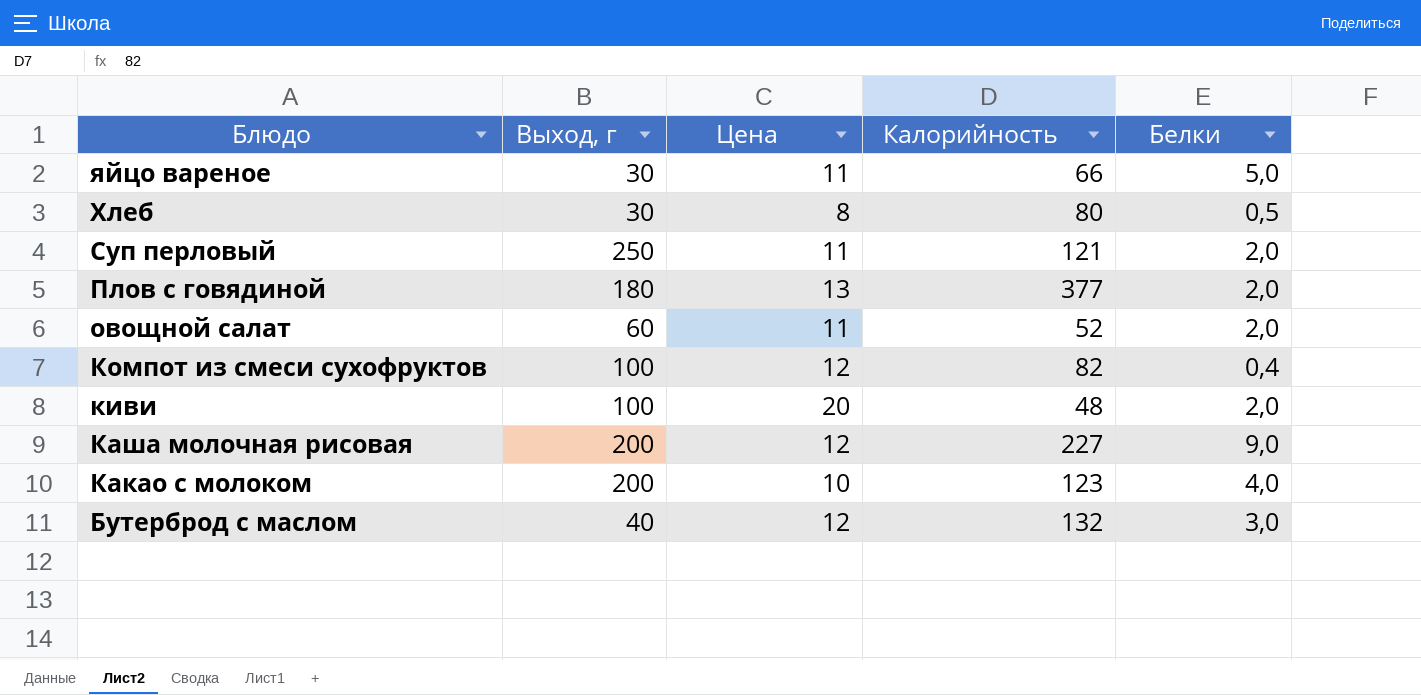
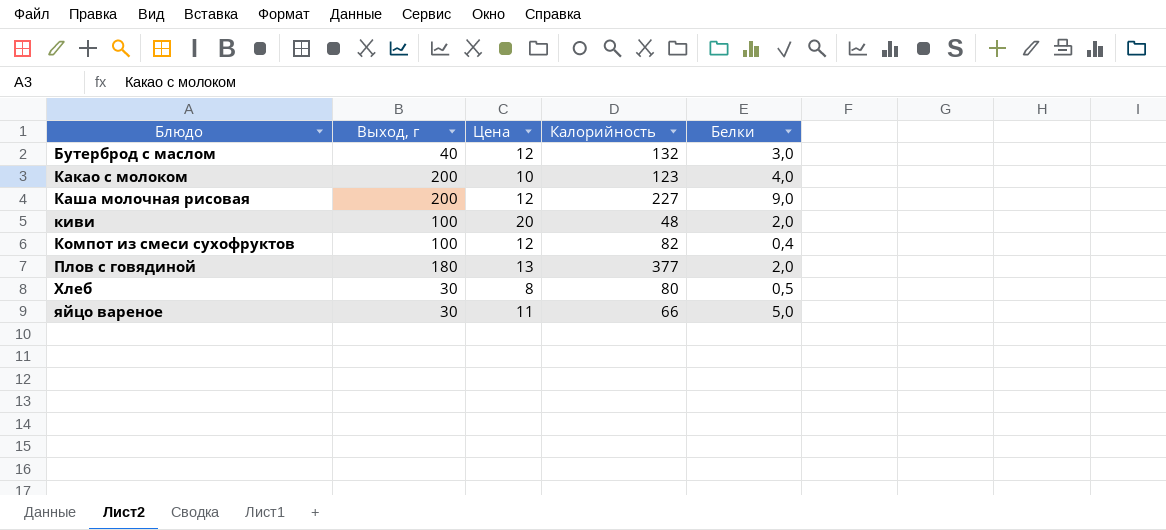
row order: Блюдо descending -> Блюдо ascending
row Суп перловый: 250 | 11 | 121 | 2,0 -> none
row овощной салат: 60 | 11 | 52 | 2,0 -> none

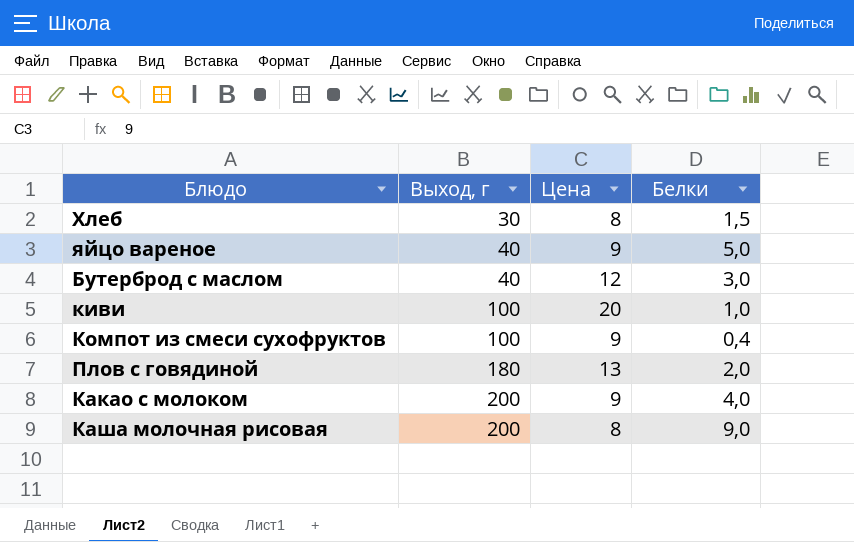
row order: Блюдо ascending -> Выход, г ascending
column Калорийность | position: 4 -> none
Хлеб | Белки: 0,5 -> 1,5
яйцо вареное | Выход, г: 30 -> 40
яйцо вареное | Цена: 11 -> 9
киви | Белки: 2,0 -> 1,0
Компот из смеси сухофруктов | Цена: 12 -> 9
Какао с молоком | Цена: 10 -> 9
Каша молочная рисовая | Цена: 12 -> 8

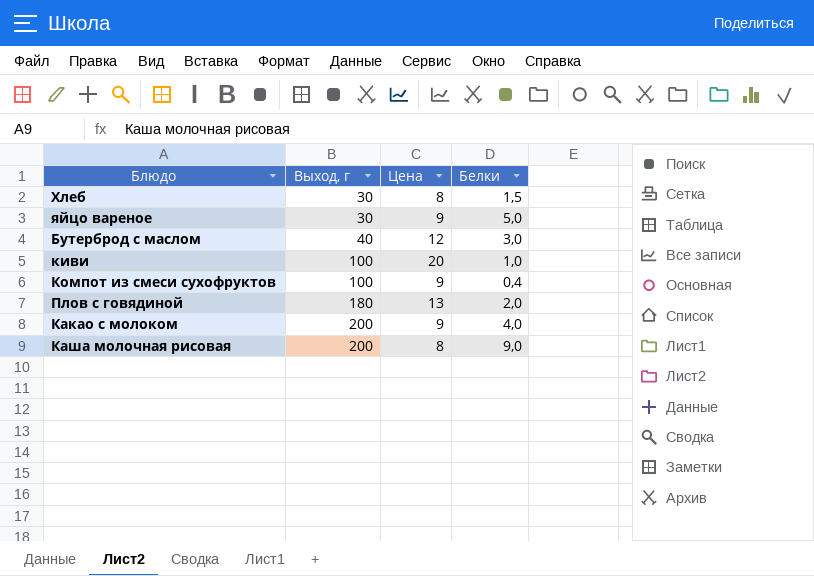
яйцо вареное | Выход, г: 40 -> 30

